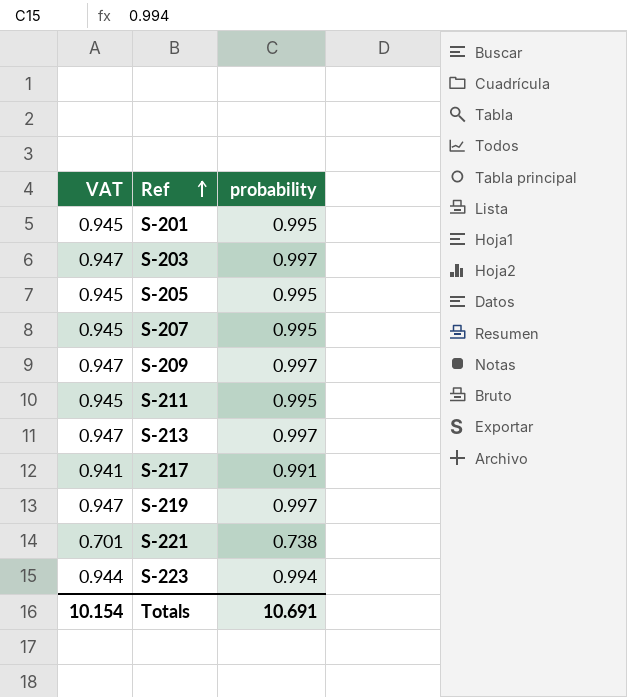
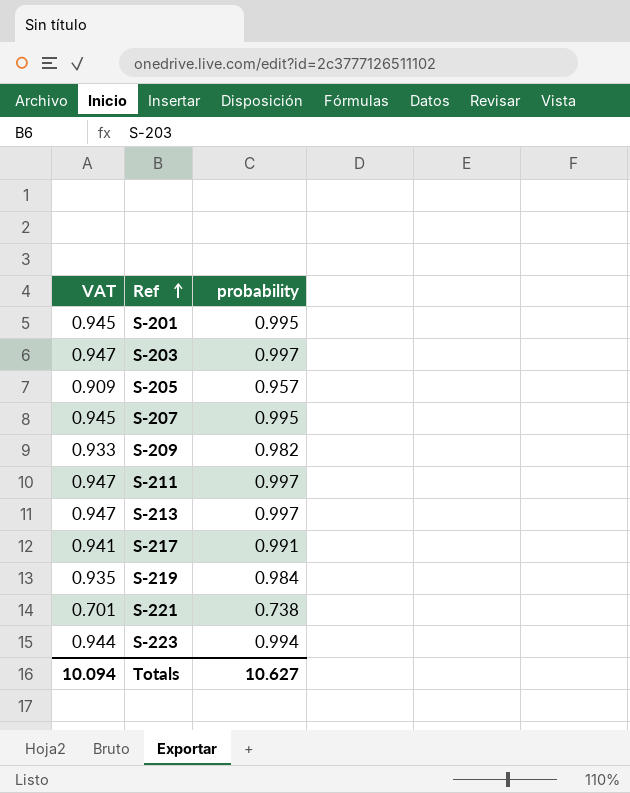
S-205 | VAT: 0.945 -> 0.909
S-205 | probability: 0.995 -> 0.957
S-209 | VAT: 0.947 -> 0.933
S-209 | probability: 0.997 -> 0.982
S-211 | VAT: 0.945 -> 0.947
S-211 | probability: 0.995 -> 0.997
S-219 | VAT: 0.947 -> 0.935
S-219 | probability: 0.997 -> 0.984
Totals | VAT: 10.154 -> 10.094
Totals | probability: 10.691 -> 10.627

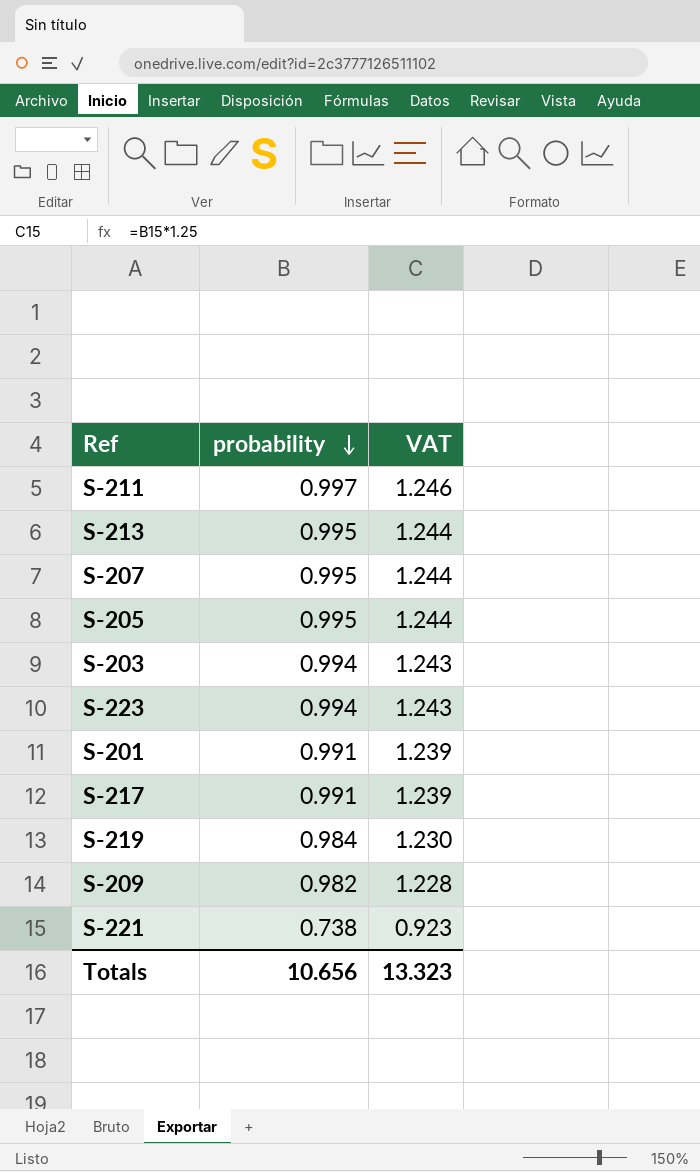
row order: Ref ascending -> probability descending
column VAT | formula: [probability] * 0.95 -> [probability] * 1.25
column VAT | position: 1 -> 3
S-213 | probability: 0.997 -> 0.995
S-205 | probability: 0.957 -> 0.995
S-203 | probability: 0.997 -> 0.994
S-201 | probability: 0.995 -> 0.991
Totals | probability: 10.627 -> 10.656
Totals | VAT: 10.094 -> 13.323

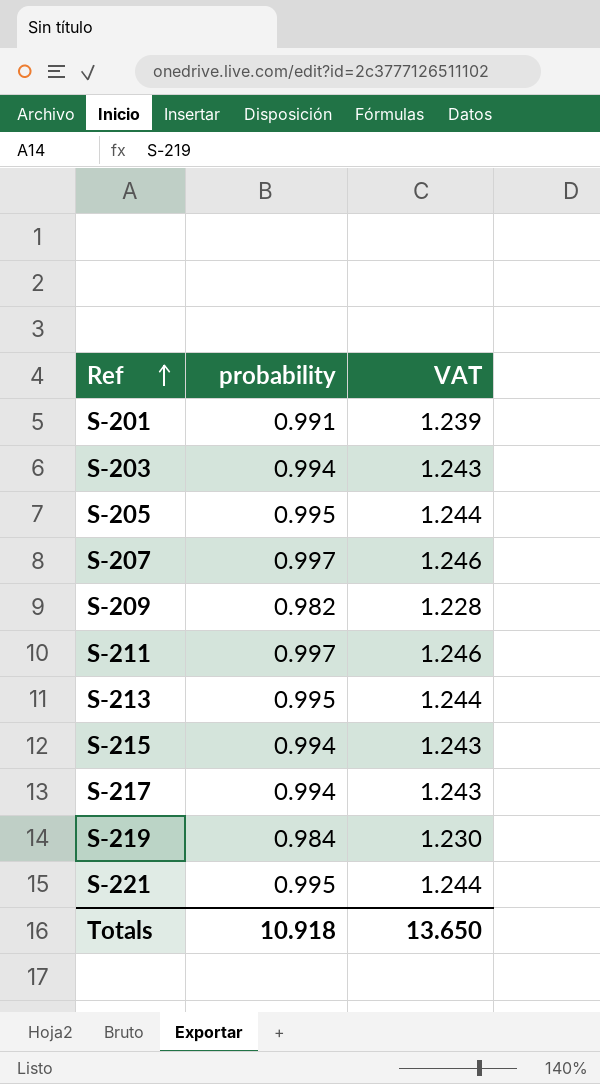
row order: probability descending -> Ref ascending
row S-223: 0.994 | 1.243 -> none
S-207 | probability: 0.995 -> 0.997
S-207 | VAT: 1.244 -> 1.246
row S-215: none -> 0.994 | 1.243
S-217 | probability: 0.991 -> 0.994
S-217 | VAT: 1.239 -> 1.243
S-221 | probability: 0.738 -> 0.995
S-221 | VAT: 0.923 -> 1.244
Totals | probability: 10.656 -> 10.918
Totals | VAT: 13.323 -> 13.650

